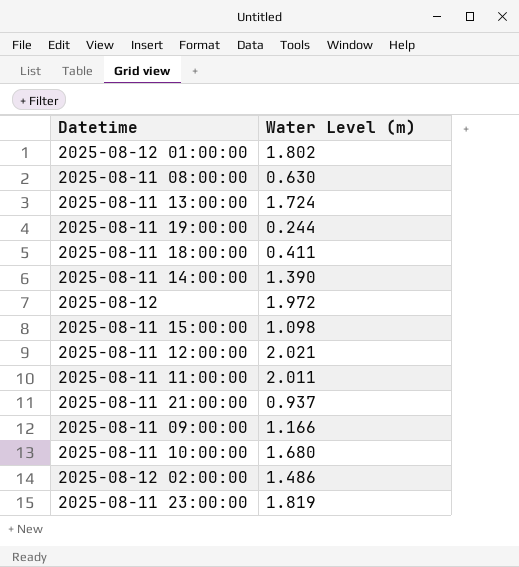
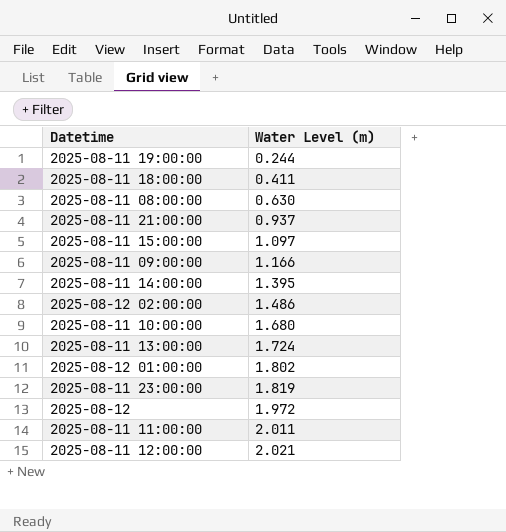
row order: none -> Water Level (m) ascending
2025-08-11 15:00:00 | Water Level (m): 1.098 -> 1.097
2025-08-11 14:00:00 | Water Level (m): 1.390 -> 1.395

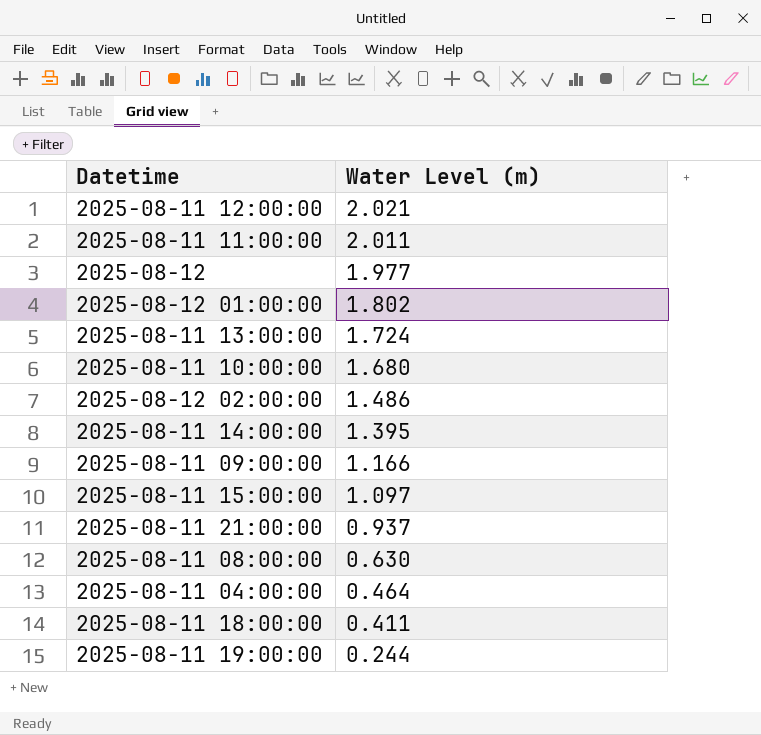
row order: Water Level (m) ascending -> Water Level (m) descending
row 2025-08-11 23:00:00: 1.819 -> none
2025-08-12 | Water Level (m): 1.972 -> 1.977
row 2025-08-11 04:00:00: none -> 0.464

